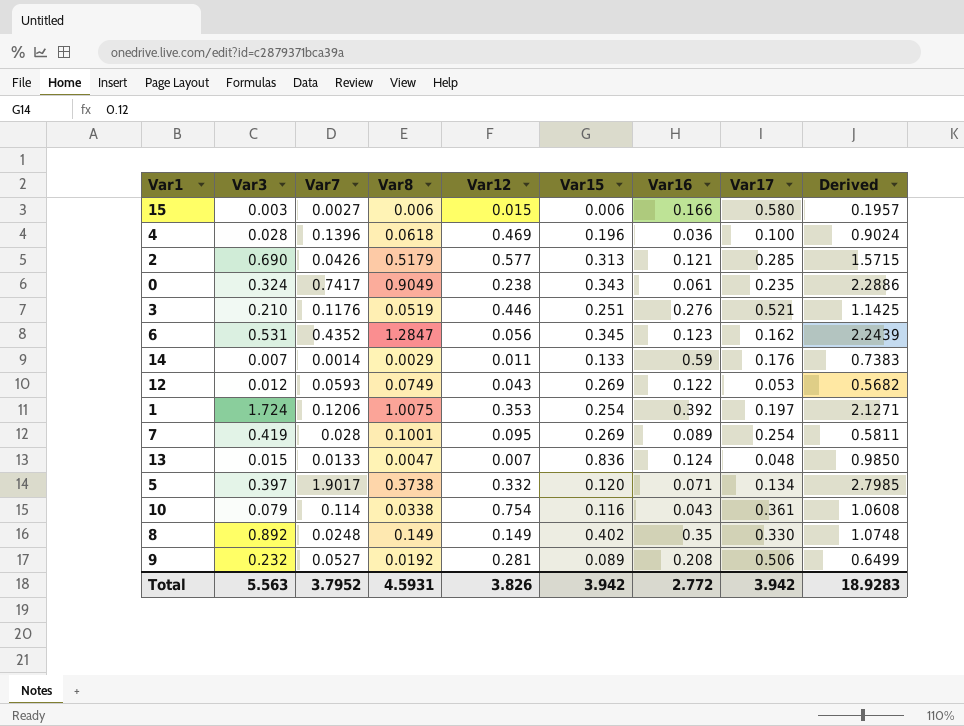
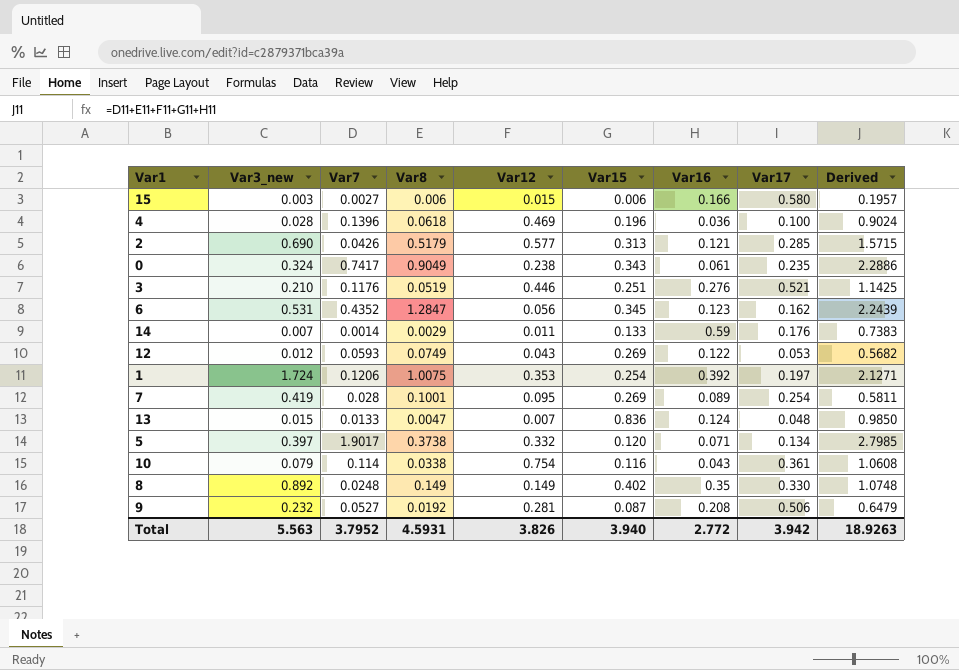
column name: Var3 -> Var3_new
9 | Var15: 0.089 -> 0.087
9 | Derived: 0.6499 -> 0.6479
Total | Var15: 3.942 -> 3.940
Total | Derived: 18.9283 -> 18.9263

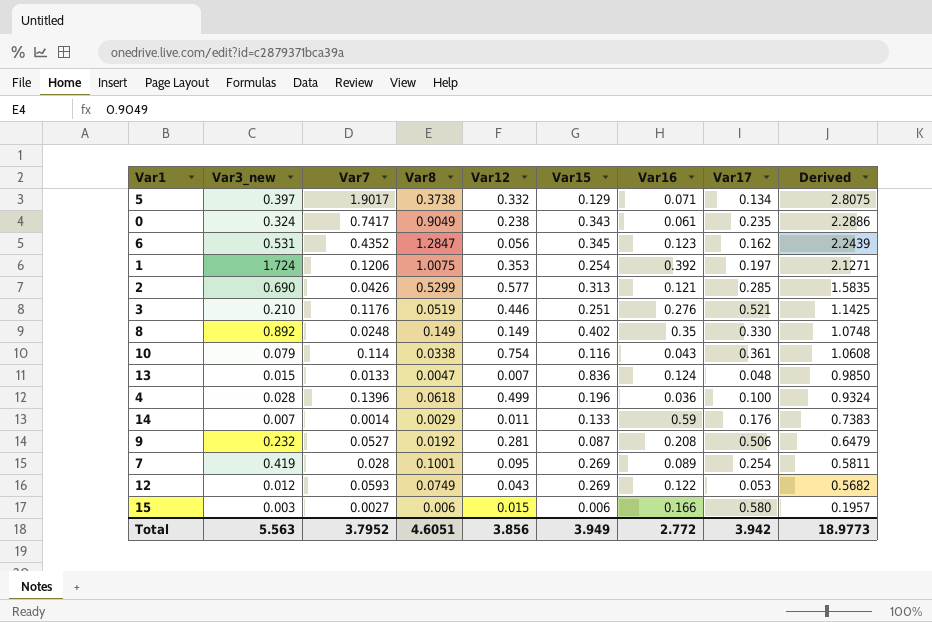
row order: none -> Derived descending
5 | Var15: 0.120 -> 0.129
5 | Derived: 2.7985 -> 2.8075
2 | Var8: 0.5179 -> 0.5299
2 | Derived: 1.5715 -> 1.5835
4 | Var12: 0.469 -> 0.499
4 | Derived: 0.9024 -> 0.9324
Total | Var8: 4.5931 -> 4.6051
Total | Var12: 3.826 -> 3.856
Total | Var15: 3.940 -> 3.949
Total | Derived: 18.9263 -> 18.9773

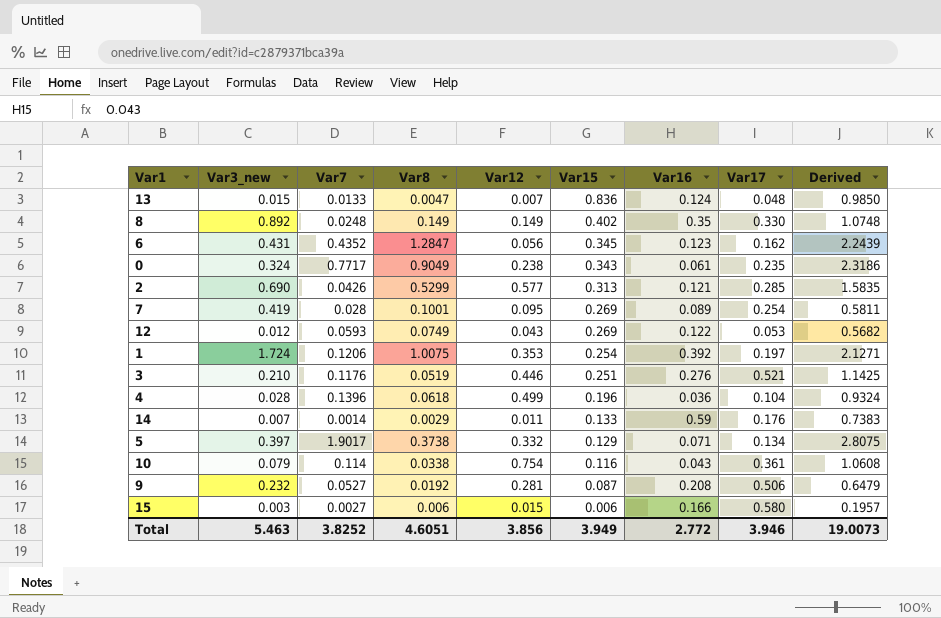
row order: Derived descending -> Var15 descending
6 | Var3_new: 0.531 -> 0.431
0 | Var7: 0.7417 -> 0.7717
0 | Derived: 2.2886 -> 2.3186
4 | Var17: 0.100 -> 0.104
Total | Var3_new: 5.563 -> 5.463
Total | Var7: 3.7952 -> 3.8252
Total | Var17: 3.942 -> 3.946
Total | Derived: 18.9773 -> 19.0073

